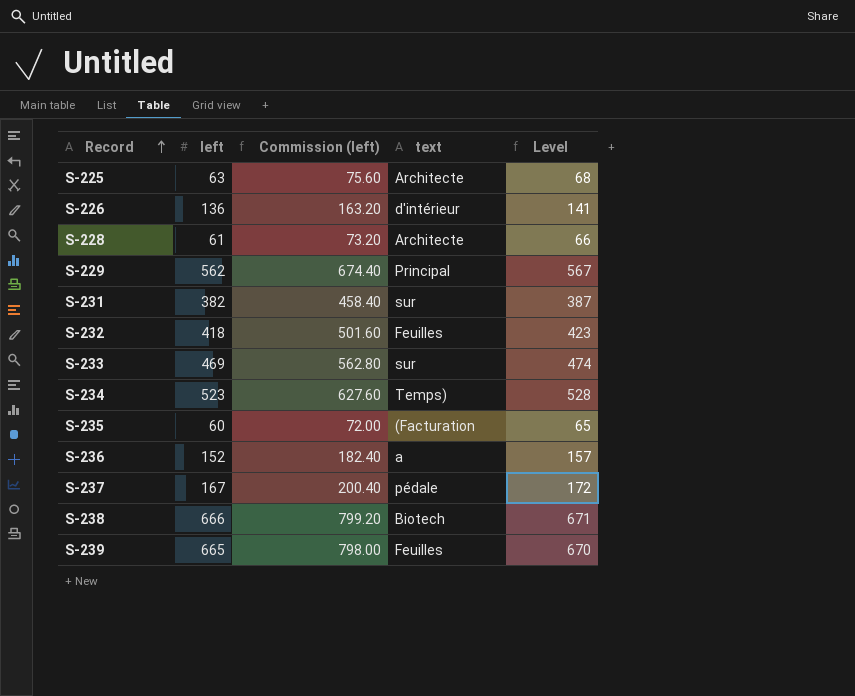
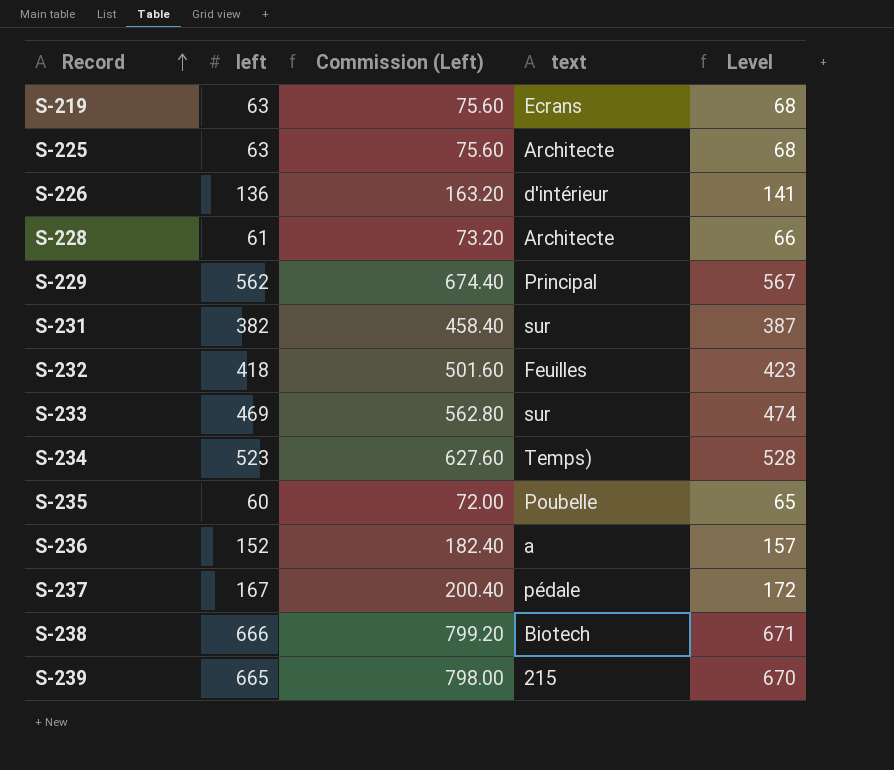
column name: Commission (left) -> Commission (Left)
row S-219: none -> 63 | 75.60 | Ecrans | 68
S-235 | text: (Facturation -> Poubelle
S-239 | text: Feuilles -> 215

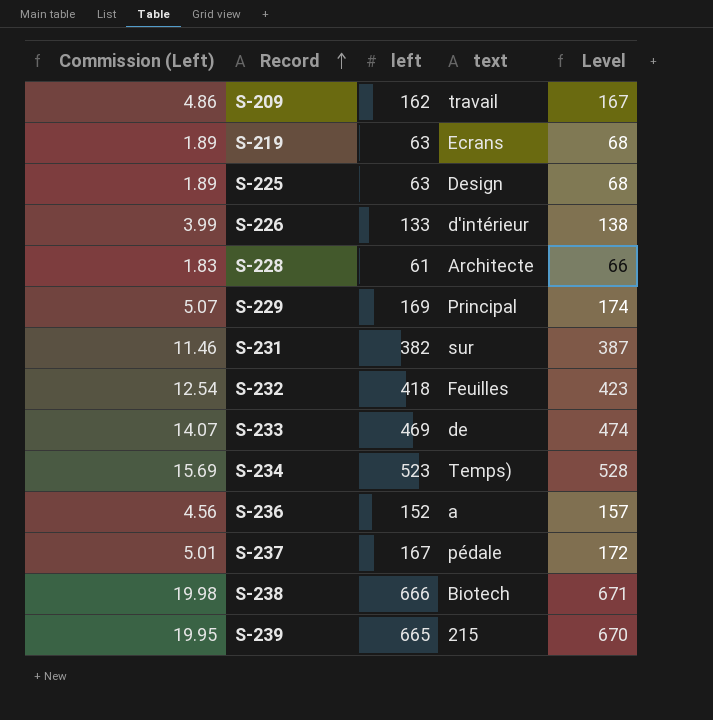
column Commission (Left) | formula: [left] * 1.2 -> [left] * 0.03
column Commission (Left) | position: 3 -> 1
row S-235: 60 | 72.00 | Poubelle | 65 -> none
row S-209: none -> 4.86 | 162 | travail | 167
S-225 | text: Architecte -> Design
S-226 | left: 136 -> 133
S-226 | Level: 141 -> 138
S-229 | left: 562 -> 169
S-229 | Level: 567 -> 174
S-233 | text: sur -> de

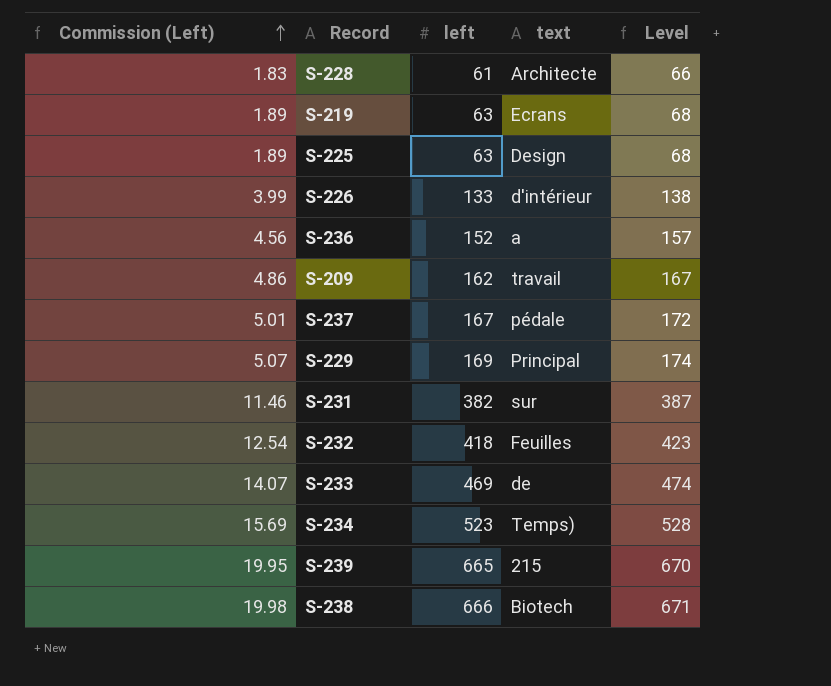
row order: Record ascending -> Commission (Left) ascending

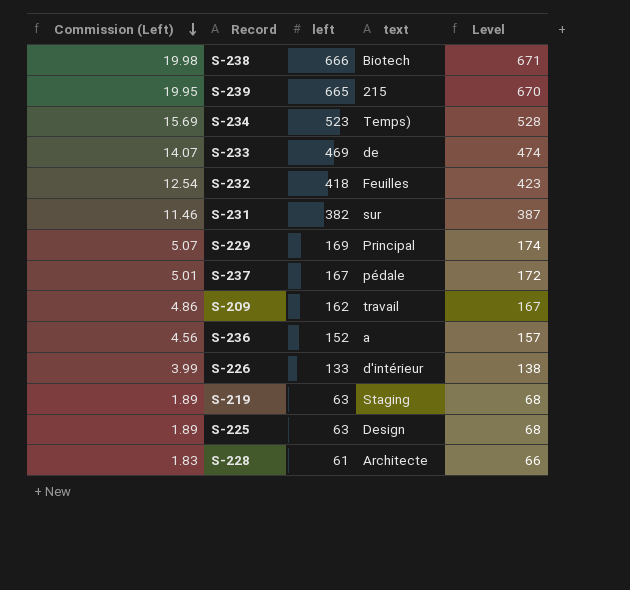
row order: Commission (Left) ascending -> Commission (Left) descending
S-219 | text: Ecrans -> Staging

